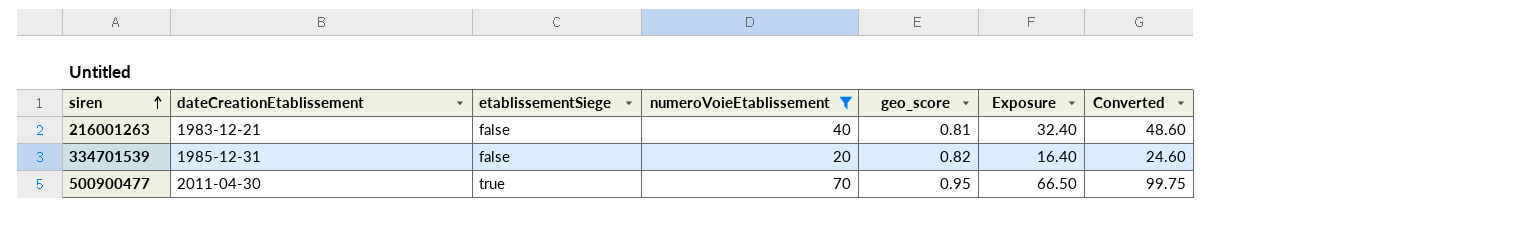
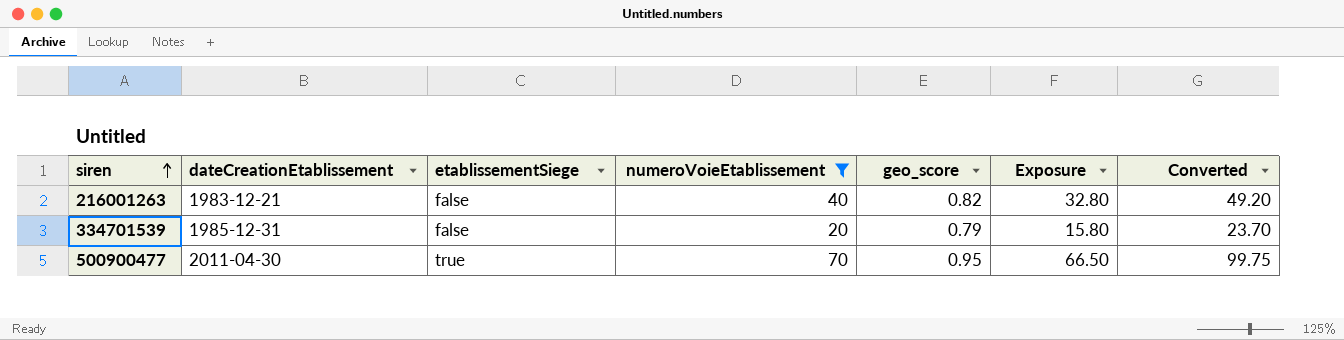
216001263 | geo_score: 0.81 -> 0.82
216001263 | Exposure: 32.40 -> 32.80
216001263 | Converted: 48.60 -> 49.20
334701539 | geo_score: 0.82 -> 0.79
334701539 | Exposure: 16.40 -> 15.80
334701539 | Converted: 24.60 -> 23.70

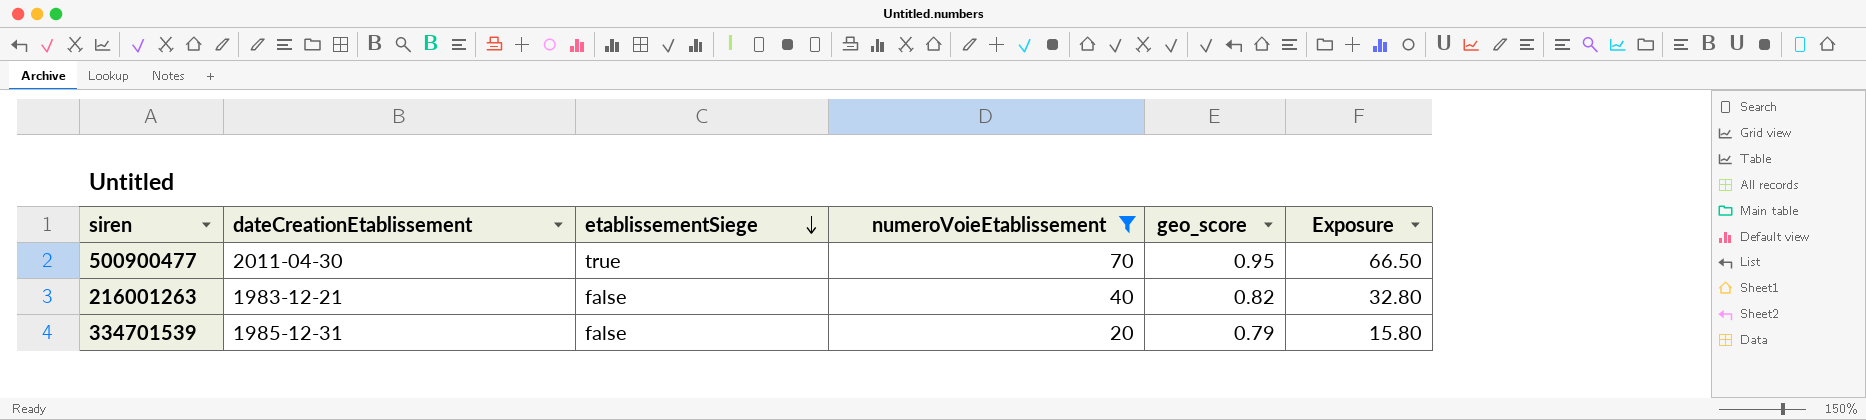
row order: siren ascending -> etablissementSiege descending
column Converted | formula: [Exposure] * 1.5 -> none

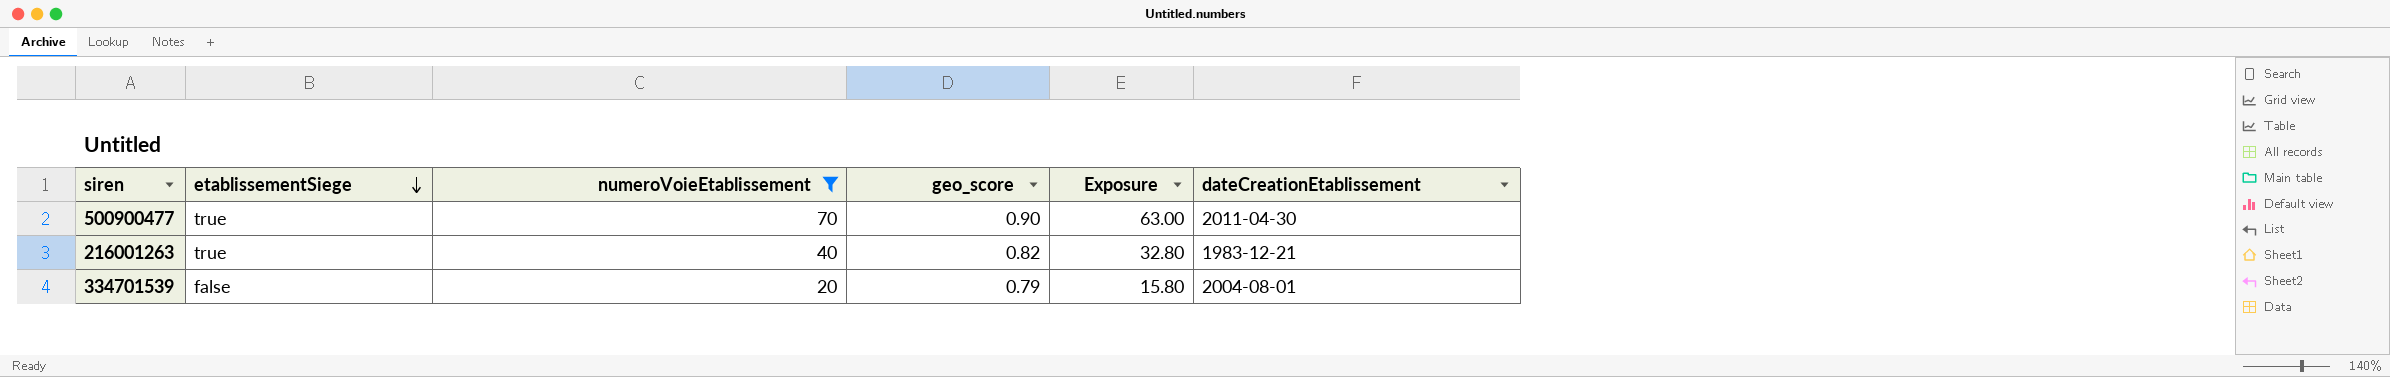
column dateCreationEtablissement | position: 2 -> 6
500900477 | geo_score: 0.95 -> 0.90
500900477 | Exposure: 66.50 -> 63.00
216001263 | etablissementSiege: false -> true
334701539 | dateCreationEtablissement: 1985-12-31 -> 2004-08-01

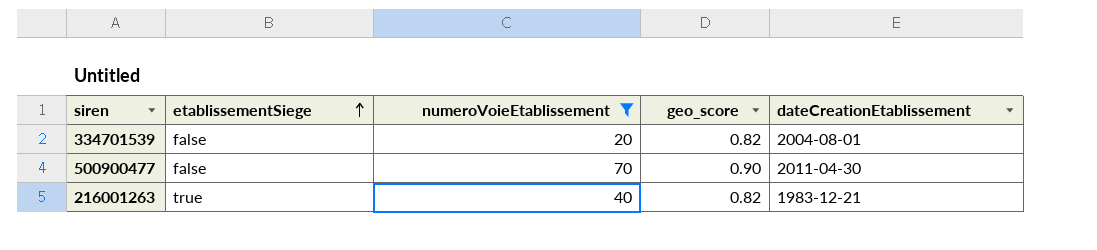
row order: etablissementSiege descending -> etablissementSiege ascending
column Exposure | formula: [numeroVoieEtablissement] * [geo_score] -> none
334701539 | geo_score: 0.79 -> 0.82
500900477 | etablissementSiege: true -> false

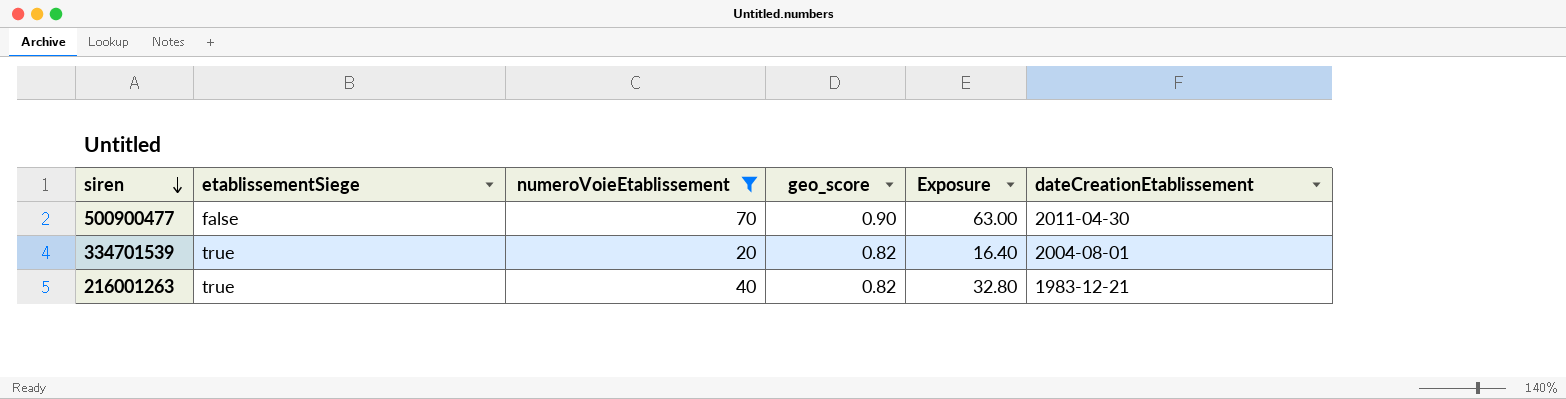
row order: etablissementSiege ascending -> siren descending
column Exposure | formula: none -> [numeroVoieEtablissement] * [geo_score]
334701539 | etablissementSiege: false -> true

